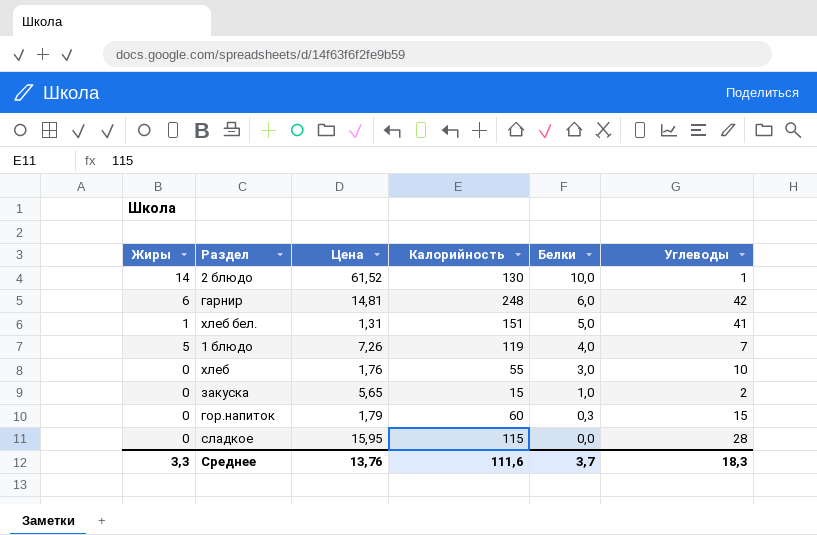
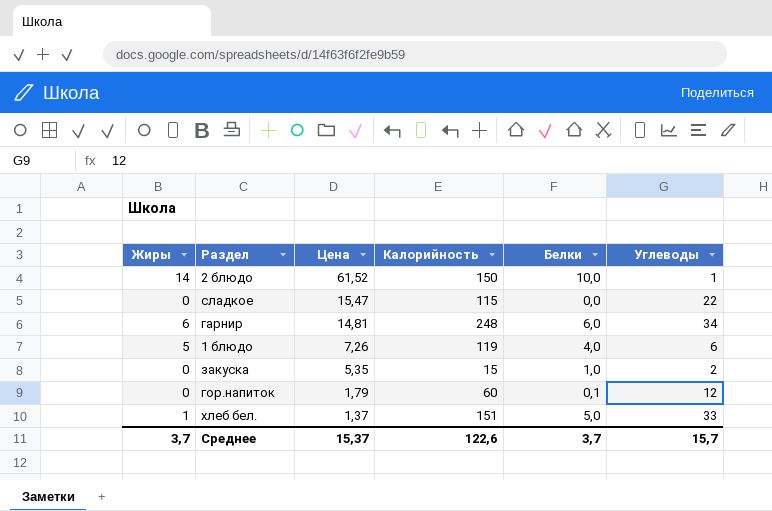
row order: Белки descending -> Цена descending
row хлеб: 0 | 1,76 | 55 | 3,0 | 10 -> none
2 блюдо | Калорийность: 130 -> 150
сладкое | Цена: 15,95 -> 15,47
сладкое | Углеводы: 28 -> 22
гарнир | Углеводы: 42 -> 34
1 блюдо | Углеводы: 7 -> 6
закуска | Цена: 5,65 -> 5,35
гор.напиток | Белки: 0,3 -> 0,1
гор.напиток | Углеводы: 15 -> 12
хлеб бел. | Цена: 1,31 -> 1,37
хлеб бел. | Углеводы: 41 -> 33
Среднее | Жиры: 3,3 -> 3,7
Среднее | Цена: 13,76 -> 15,37
Среднее | Калорийность: 111,6 -> 122,6
Среднее | Углеводы: 18,3 -> 15,7

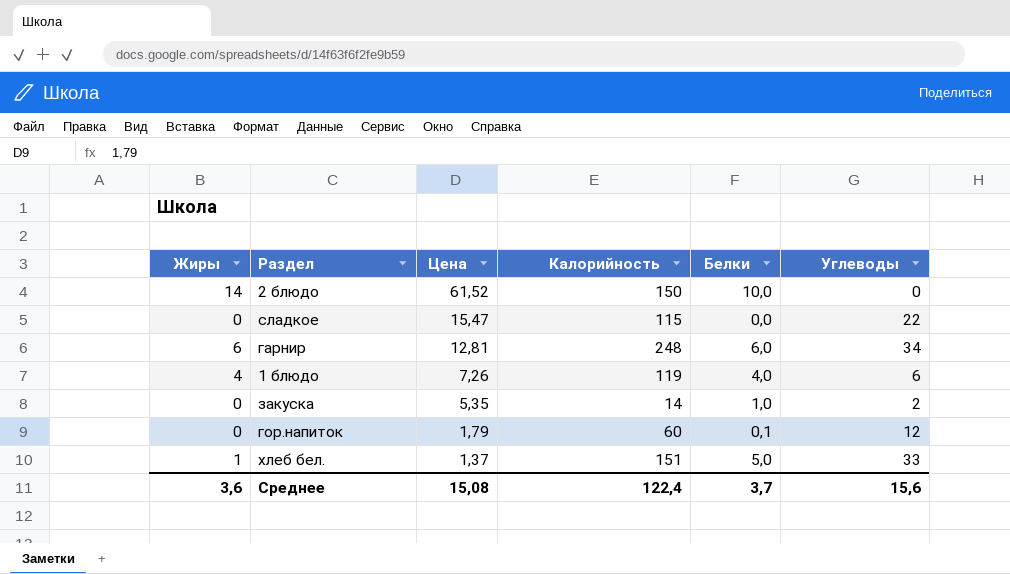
2 блюдо | Углеводы: 1 -> 0
гарнир | Цена: 14,81 -> 12,81
1 блюдо | Жиры: 5 -> 4
закуска | Калорийность: 15 -> 14
Среднее | Жиры: 3,7 -> 3,6
Среднее | Цена: 15,37 -> 15,08
Среднее | Калорийность: 122,6 -> 122,4
Среднее | Углеводы: 15,7 -> 15,6

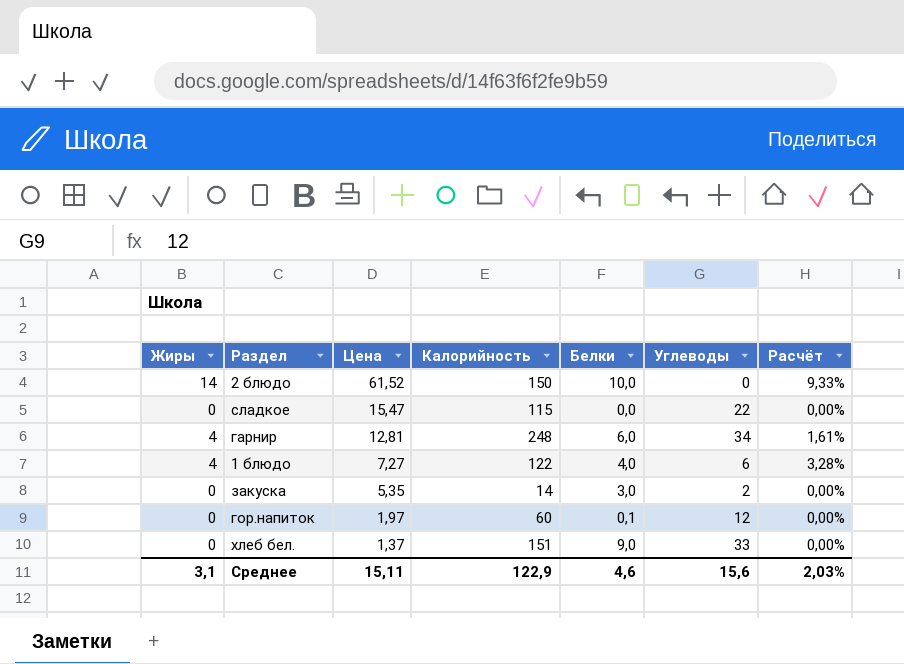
column Расчёт | formula: none -> [Жиры] / [Калорийность]
гарнир | Жиры: 6 -> 4
1 блюдо | Цена: 7,26 -> 7,27
1 блюдо | Калорийность: 119 -> 122
закуска | Белки: 1,0 -> 3,0
гор.напиток | Цена: 1,79 -> 1,97
хлеб бел. | Жиры: 1 -> 0
хлеб бел. | Белки: 5,0 -> 9,0
Среднее | Жиры: 3,6 -> 3,1
Среднее | Цена: 15,08 -> 15,11
Среднее | Калорийность: 122,4 -> 122,9
Среднее | Белки: 3,7 -> 4,6

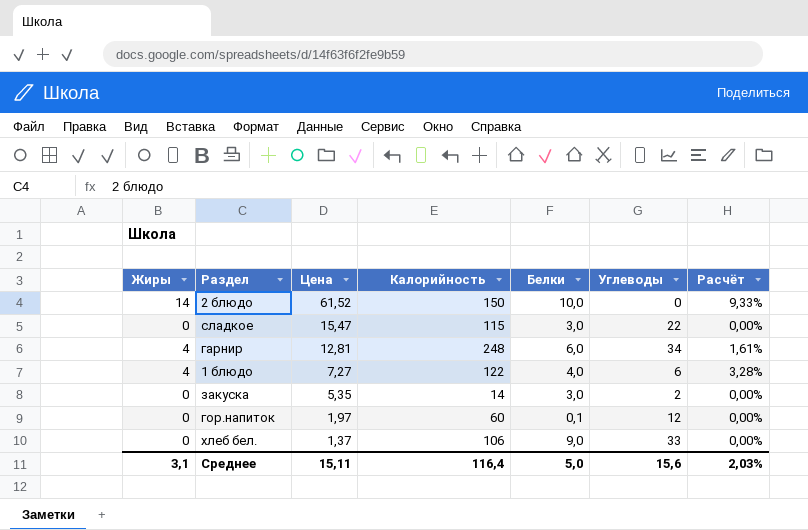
сладкое | Белки: 0,0 -> 3,0
хлеб бел. | Калорийность: 151 -> 106
Среднее | Калорийность: 122,9 -> 116,4
Среднее | Белки: 4,6 -> 5,0

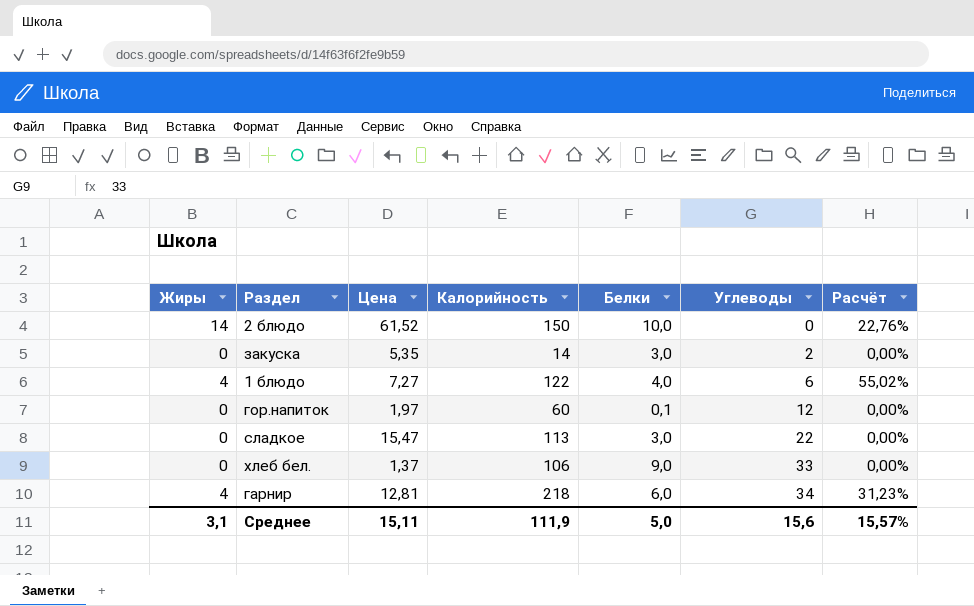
row order: Цена descending -> Углеводы ascending
column Расчёт | formula: [Жиры] / [Калорийность] -> [Жиры] / [Цена]
сладкое | Калорийность: 115 -> 113
гарнир | Калорийность: 248 -> 218
Среднее | Калорийность: 116,4 -> 111,9
Среднее | Расчёт: 2,03% -> 15,57%

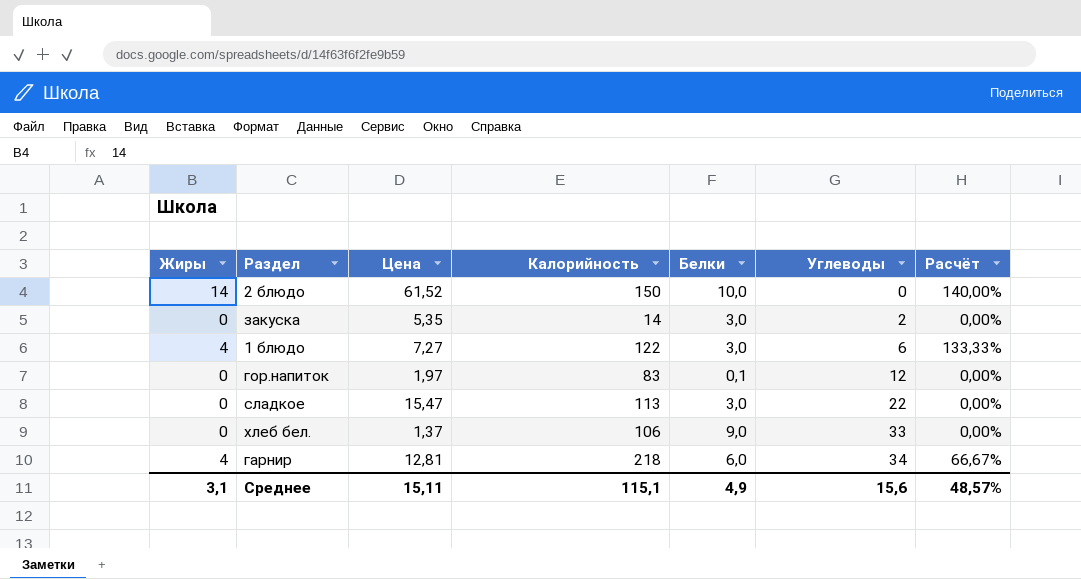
column Расчёт | formula: [Жиры] / [Цена] -> [Жиры] / [Белки]
1 блюдо | Белки: 4,0 -> 3,0
гор.напиток | Калорийность: 60 -> 83
Среднее | Калорийность: 111,9 -> 115,1
Среднее | Белки: 5,0 -> 4,9
Среднее | Расчёт: 15,57% -> 48,57%

